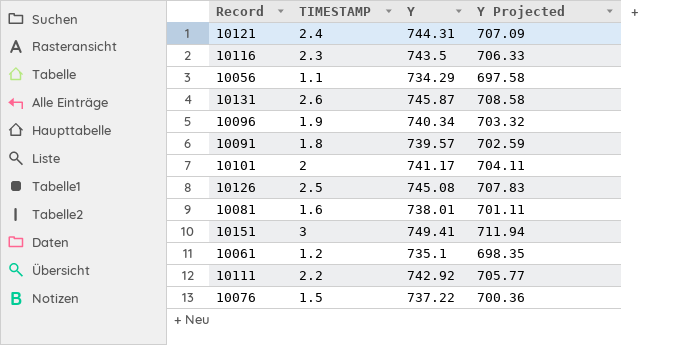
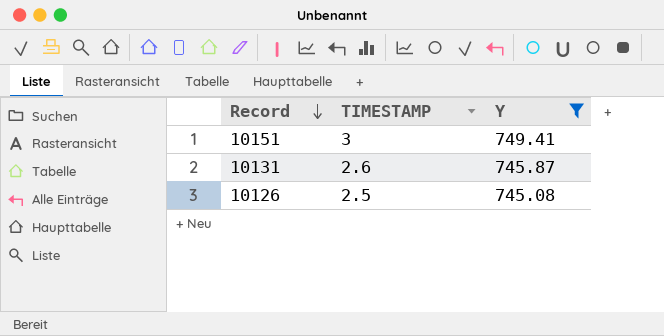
filter: none -> Y >= 745.08
row order: none -> Record descending
column Y Projected | formula: [Y] * 0.95 -> none

